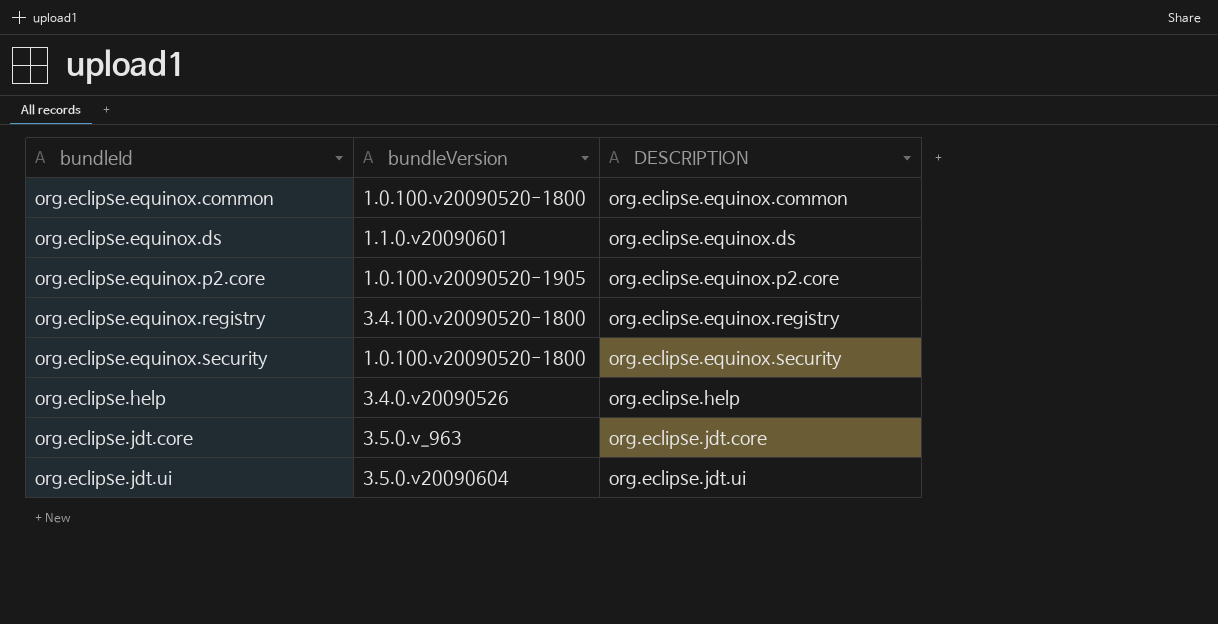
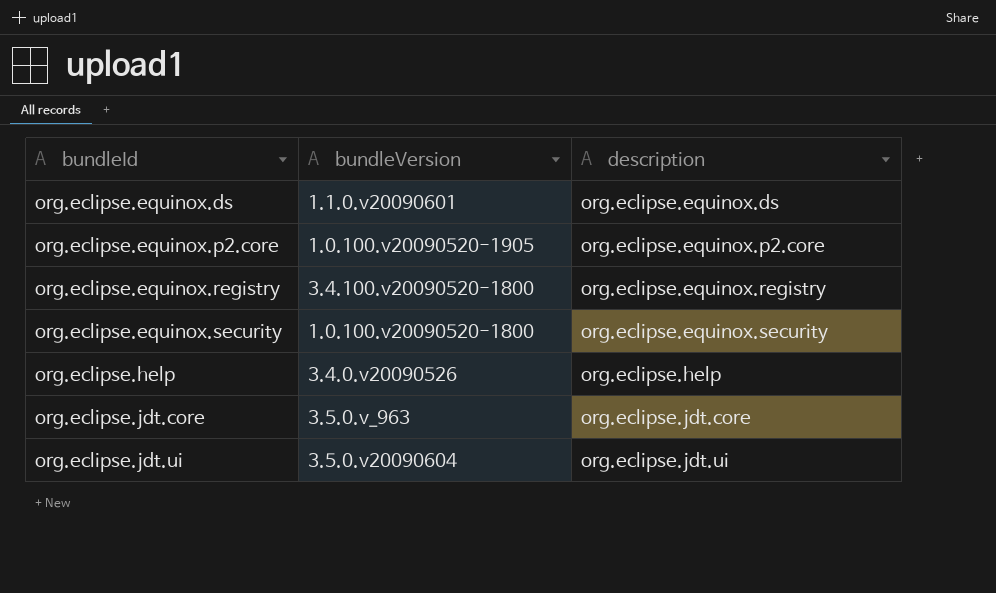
column name: DESCRIPTION -> description
row org.eclipse.equinox.common: 1.0.100.v20090520-1800 | org.eclipse.equinox.common -> none

